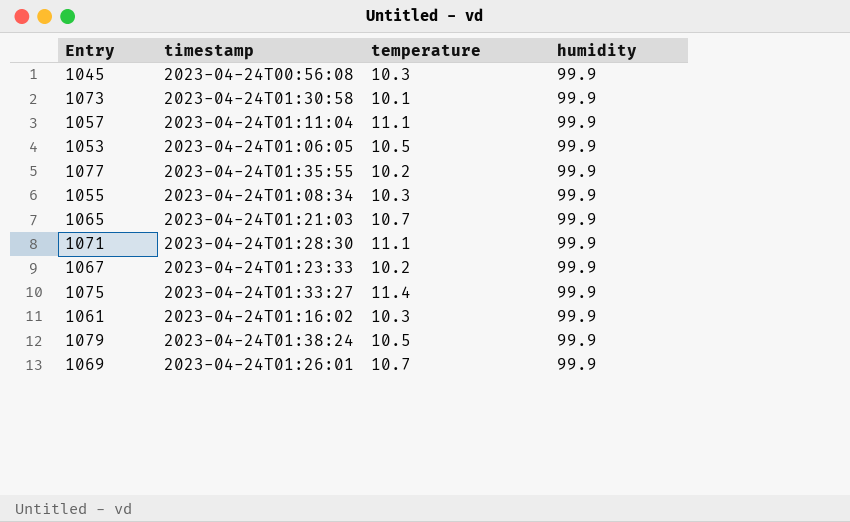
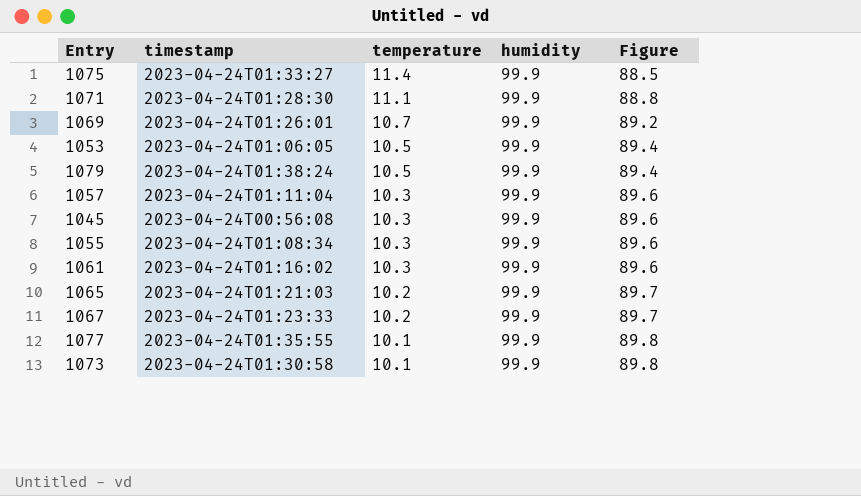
row order: none -> temperature descending
column Figure | formula: none -> [humidity] - [temperature]
1057 | temperature: 11.1 -> 10.3
1065 | temperature: 10.7 -> 10.2
1077 | temperature: 10.2 -> 10.1

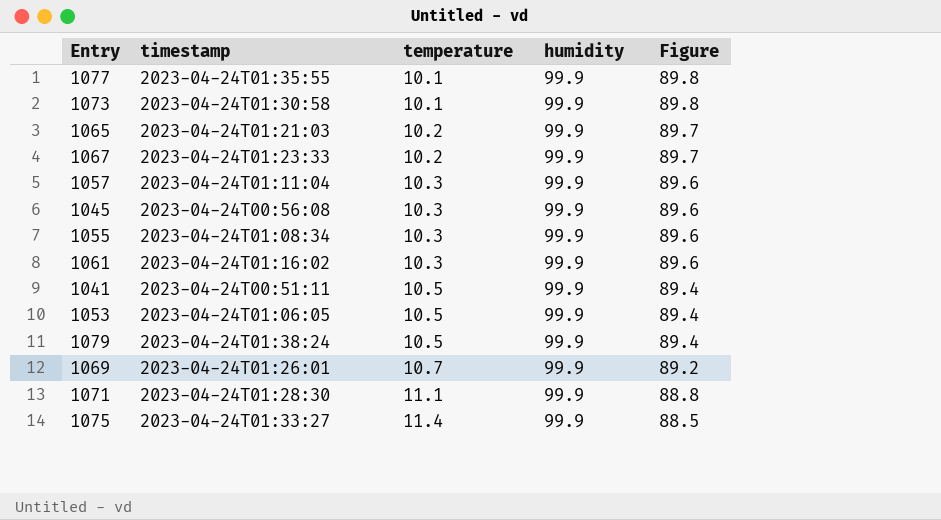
row order: temperature descending -> temperature ascending
row 1041: none -> 2023-04-24T00:51:11 | 10.5 | 99.9 | 89.4

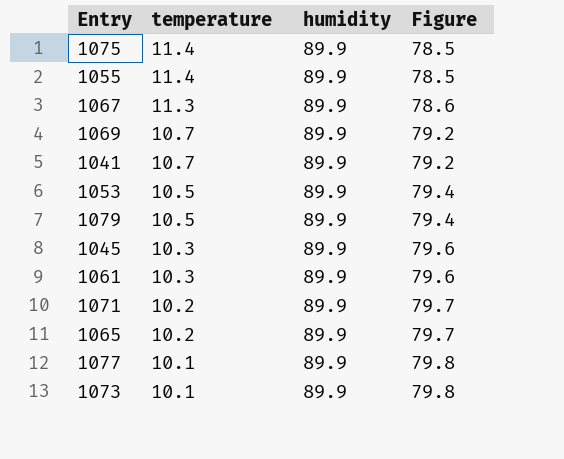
row order: temperature ascending -> temperature descending
column timestamp | position: 2 -> none
row 1057: 2023-04-24T01:11:04 | 10.3 | 99.9 | 89.6 -> none
1075 | humidity: 99.9 -> 89.9
1075 | Figure: 88.5 -> 78.5
1055 | temperature: 10.3 -> 11.4
1055 | humidity: 99.9 -> 89.9
1055 | Figure: 89.6 -> 78.5
1067 | temperature: 10.2 -> 11.3
1067 | humidity: 99.9 -> 89.9
1067 | Figure: 89.7 -> 78.6
1069 | humidity: 99.9 -> 89.9
1069 | Figure: 89.2 -> 79.2
1041 | temperature: 10.5 -> 10.7
1041 | humidity: 99.9 -> 89.9
1041 | Figure: 89.4 -> 79.2
1053 | humidity: 99.9 -> 89.9
1053 | Figure: 89.4 -> 79.4
1079 | humidity: 99.9 -> 89.9
1079 | Figure: 89.4 -> 79.4
1045 | humidity: 99.9 -> 89.9
1045 | Figure: 89.6 -> 79.6
1061 | humidity: 99.9 -> 89.9
1061 | Figure: 89.6 -> 79.6
1071 | temperature: 11.1 -> 10.2
1071 | humidity: 99.9 -> 89.9
1071 | Figure: 88.8 -> 79.7
1065 | humidity: 99.9 -> 89.9
1065 | Figure: 89.7 -> 79.7
1077 | humidity: 99.9 -> 89.9
1077 | Figure: 89.8 -> 79.8
1073 | humidity: 99.9 -> 89.9
1073 | Figure: 89.8 -> 79.8

